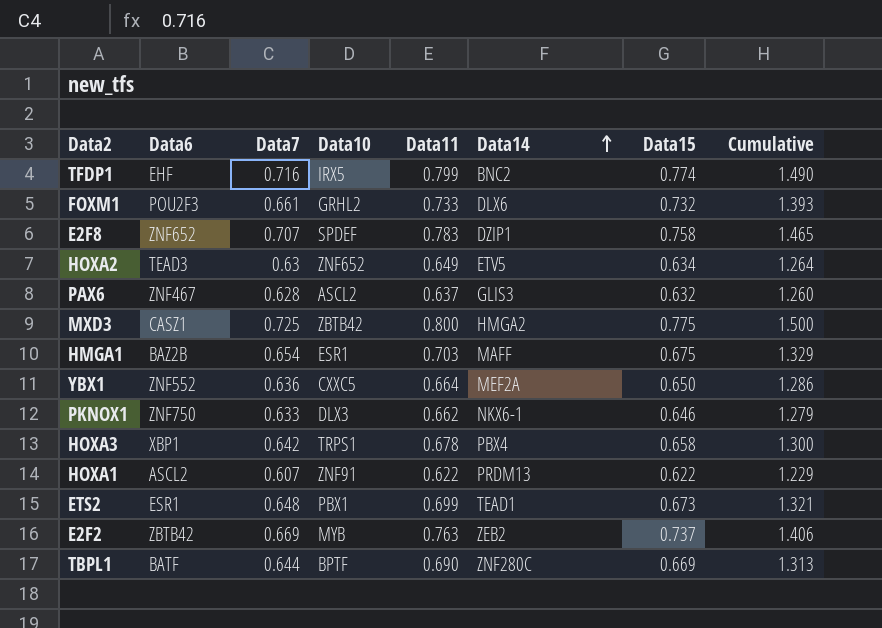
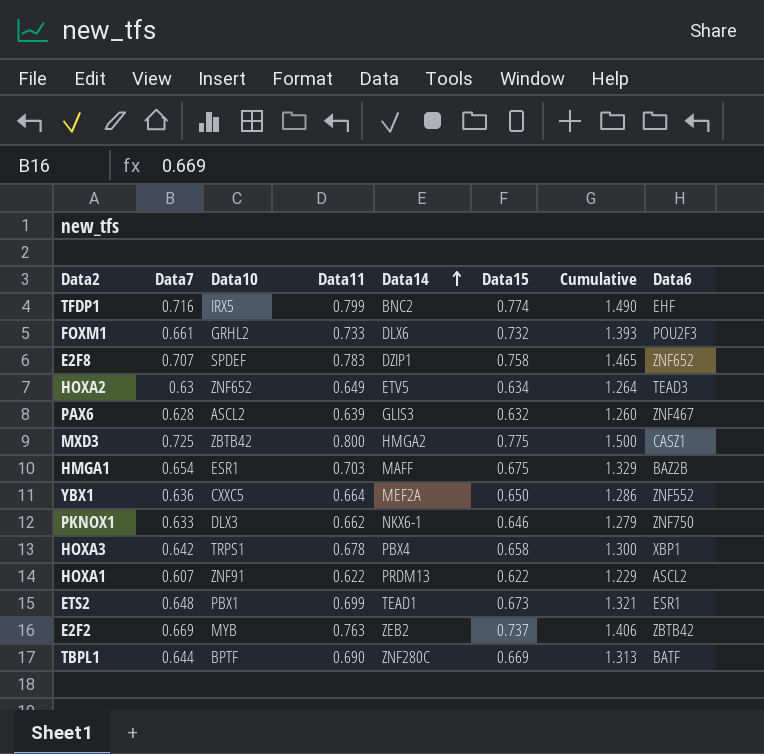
column Data6 | position: 2 -> 8
PAX6 | Data11: 0.637 -> 0.639

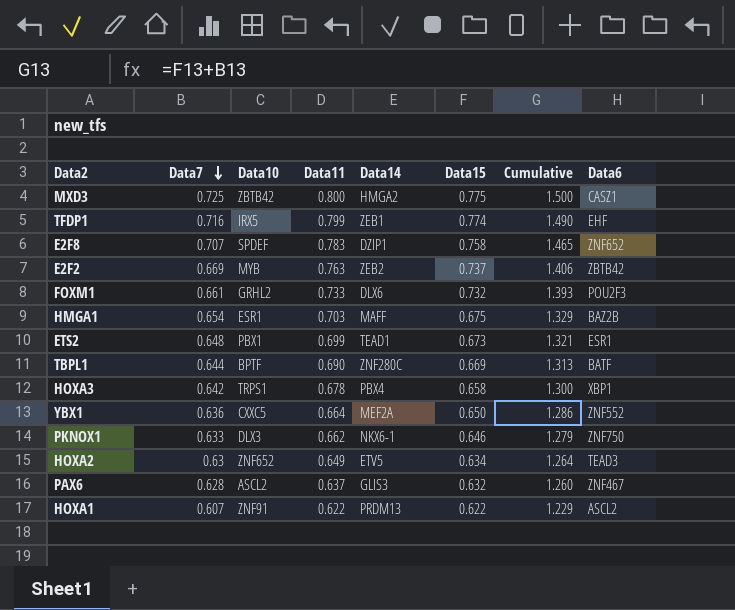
row order: Data14 ascending -> Data7 descending
TFDP1 | Data14: BNC2 -> ZEB1
PAX6 | Data11: 0.639 -> 0.637

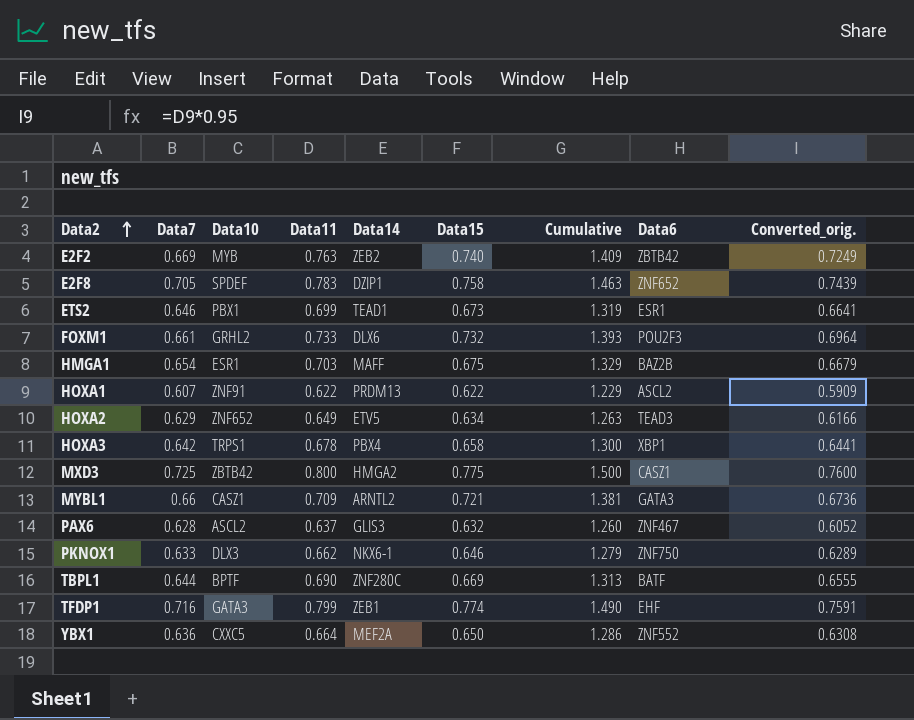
row order: Data7 descending -> Data2 ascending
column Converted_orig. | formula: none -> [Data11] * 0.95
E2F2 | Data15: 0.737 -> 0.740
E2F2 | Cumulative: 1.406 -> 1.409
E2F8 | Data7: 0.707 -> 0.705
E2F8 | Cumulative: 1.465 -> 1.463
ETS2 | Data7: 0.648 -> 0.646
ETS2 | Cumulative: 1.321 -> 1.319
HOXA2 | Data7: 0.63 -> 0.629
HOXA2 | Cumulative: 1.264 -> 1.263
row MYBL1: none -> 0.66 | CASZ1 | 0.709 | ARNTL2 | 0.721 | 1.381 | GATA3 | 0.6736
TFDP1 | Data10: IRX5 -> GATA3

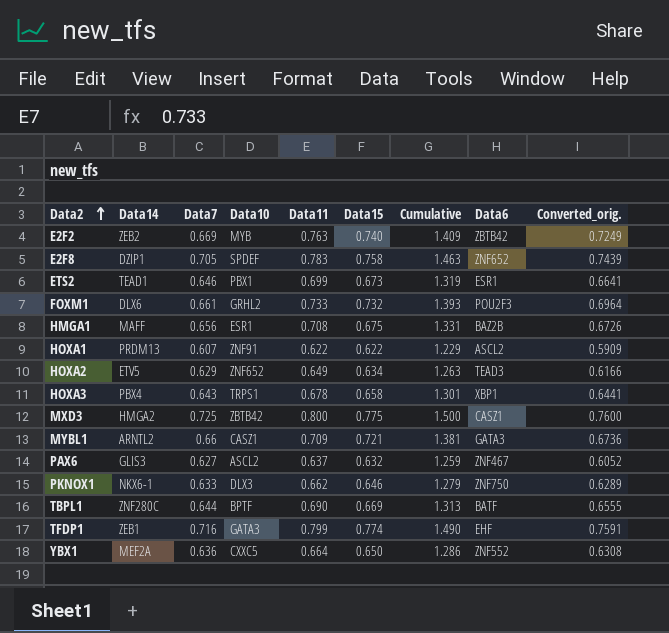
column Data14 | position: 5 -> 2
HMGA1 | Data7: 0.654 -> 0.656
HMGA1 | Data11: 0.703 -> 0.708
HMGA1 | Cumulative: 1.329 -> 1.331
HMGA1 | Converted_orig.: 0.6679 -> 0.6726
HOXA3 | Data7: 0.642 -> 0.643
HOXA3 | Cumulative: 1.300 -> 1.301
PAX6 | Data7: 0.628 -> 0.627
PAX6 | Cumulative: 1.260 -> 1.259

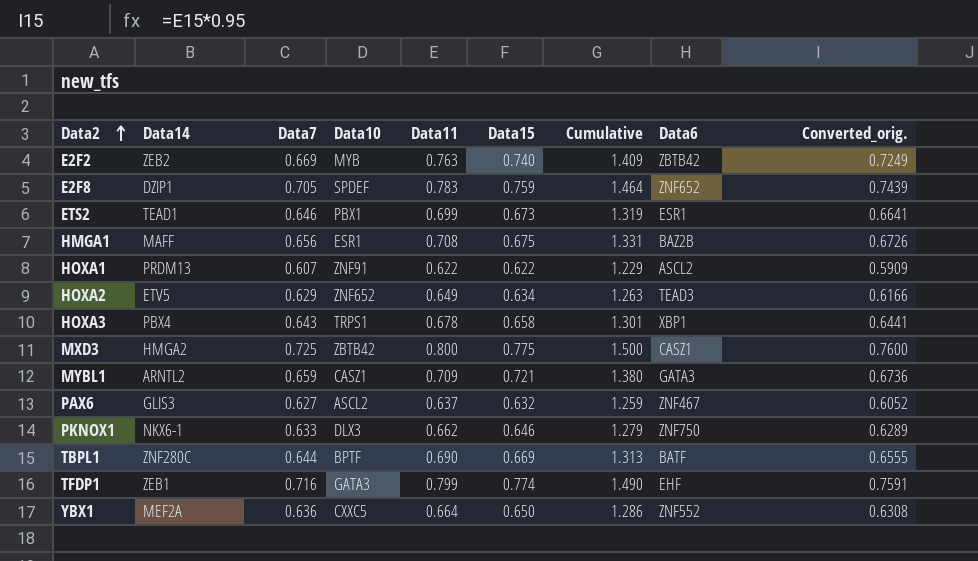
row FOXM1: DLX6 | 0.661 | GRHL2 | 0.733 | 0.732 | 1.393 | POU2F3 | 0.6964 -> none
E2F8 | Data15: 0.758 -> 0.759
E2F8 | Cumulative: 1.463 -> 1.464
MYBL1 | Data7: 0.66 -> 0.659
MYBL1 | Cumulative: 1.381 -> 1.380

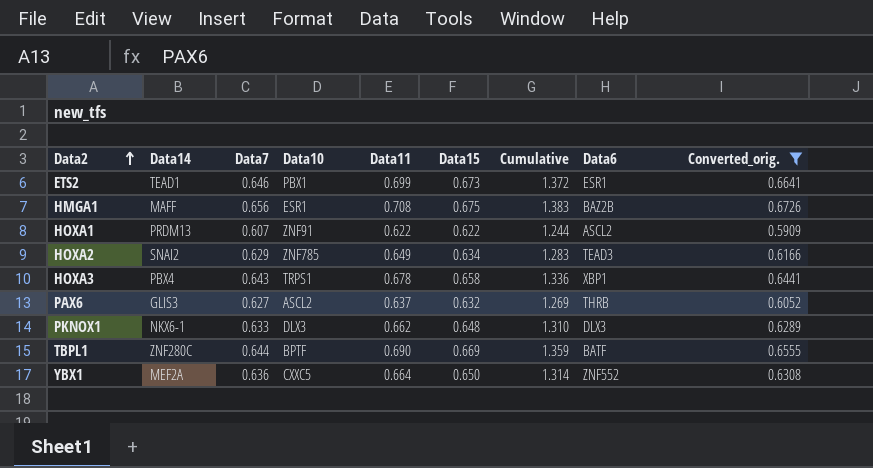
filter: none -> Converted_orig. <= 0.6726
column Cumulative | formula: [Data7] + [Data15] -> [Data11] + [Data15]
HOXA2 | Data14: ETV5 -> SNAI2
HOXA2 | Data10: ZNF652 -> ZNF785
PAX6 | Data6: ZNF467 -> THRB
PKNOX1 | Data15: 0.646 -> 0.648
PKNOX1 | Data6: ZNF750 -> DLX3

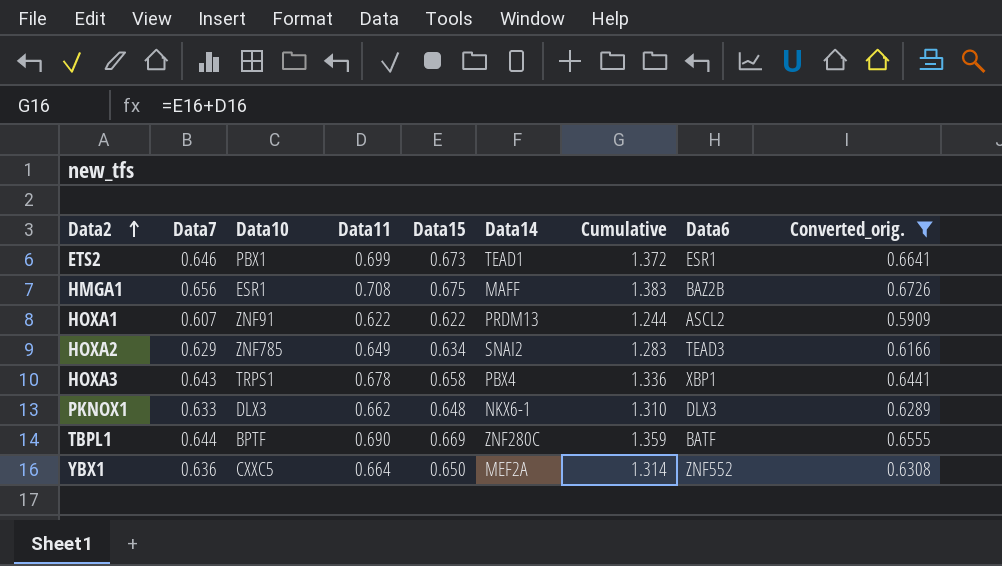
column Data14 | position: 2 -> 6
row PAX6: GLIS3 | 0.627 | ASCL2 | 0.637 | 0.632 | 1.269 | THRB | 0.6052 -> none

